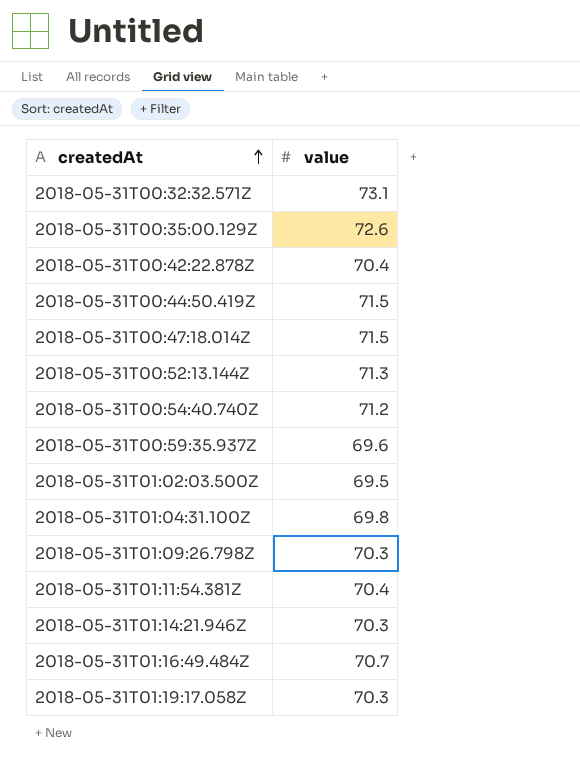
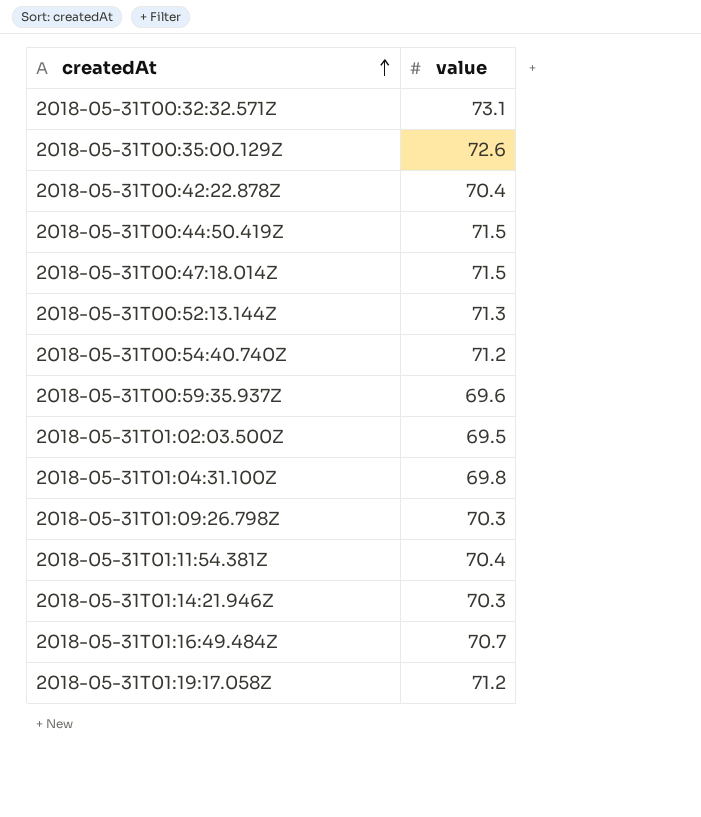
2018-05-31T01:19:17.058Z | value: 70.3 -> 71.2

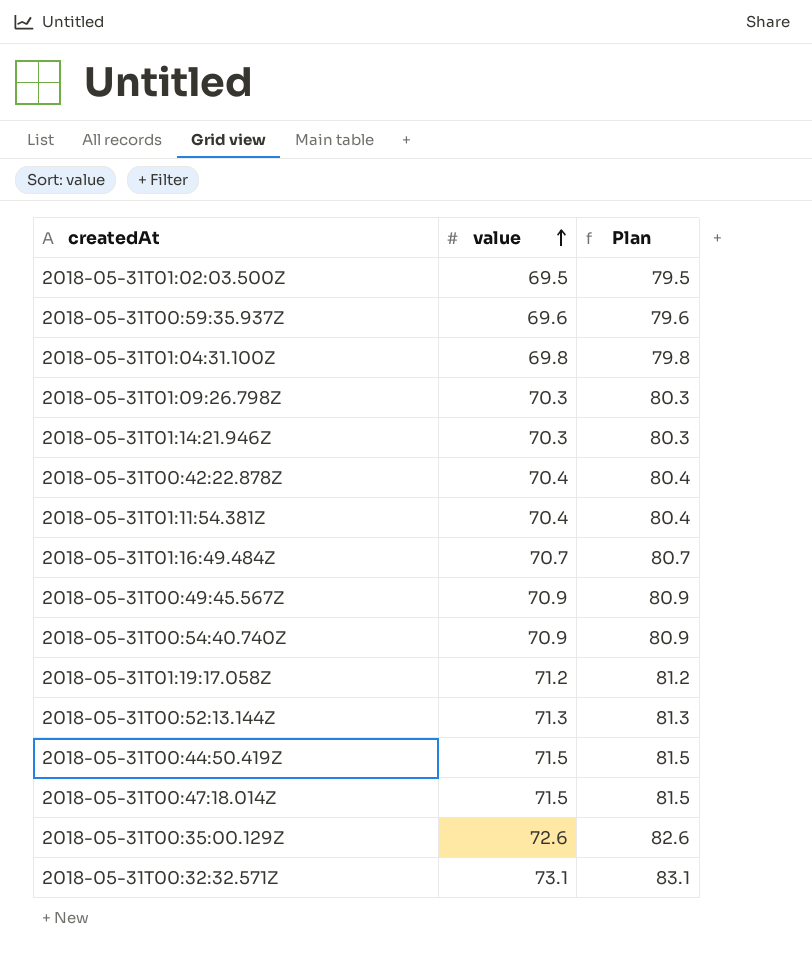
row order: createdAt ascending -> value ascending
column Plan | formula: none -> [value] + 10
row 2018-05-31T00:49:45.567Z: none -> 70.9 | 80.9
2018-05-31T00:54:40.740Z | value: 71.2 -> 70.9

